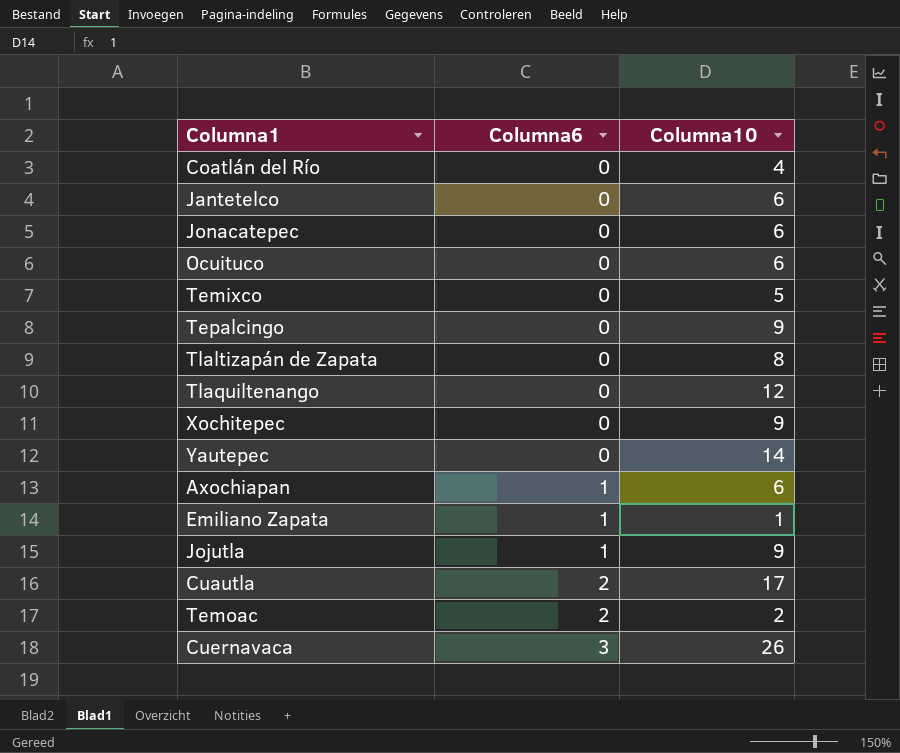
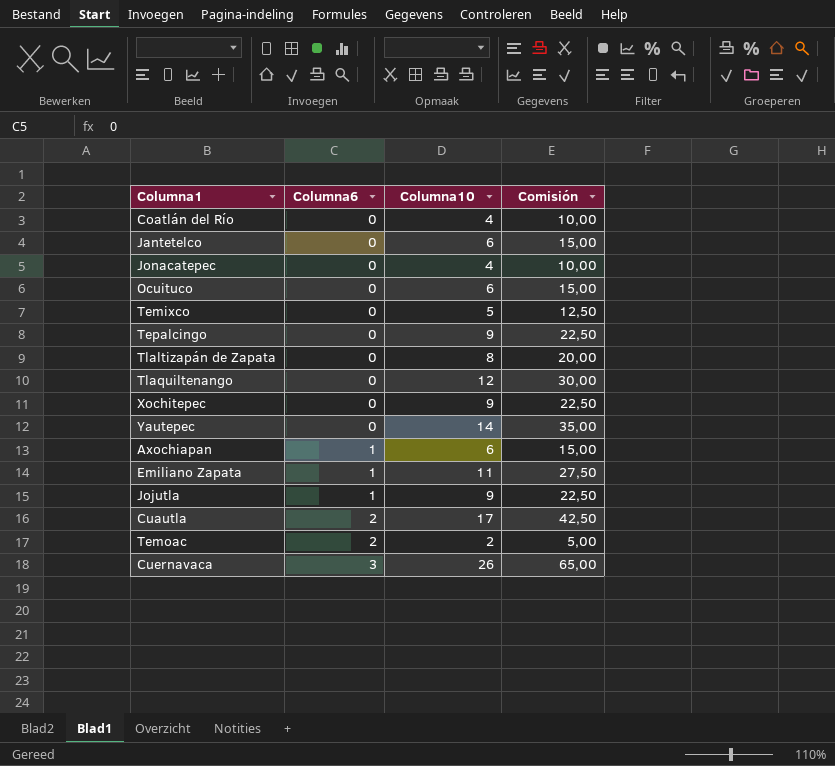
column Comisión | formula: none -> [Columna10] * 2,5
Jonacatepec | Columna10: 6 -> 4
Emiliano Zapata | Columna10: 1 -> 11

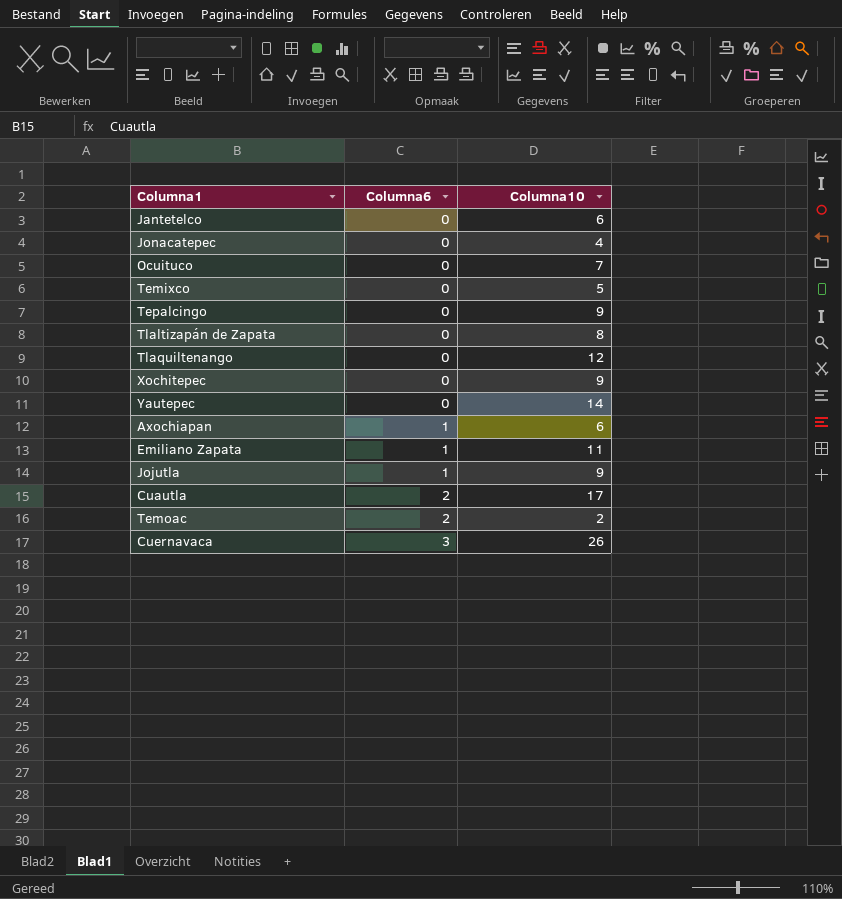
column Comisión | formula: [Columna10] * 2,5 -> none
row Coatlán del Río: 0 | 4 | 10,00 -> none
Ocuituco | Columna10: 6 -> 7

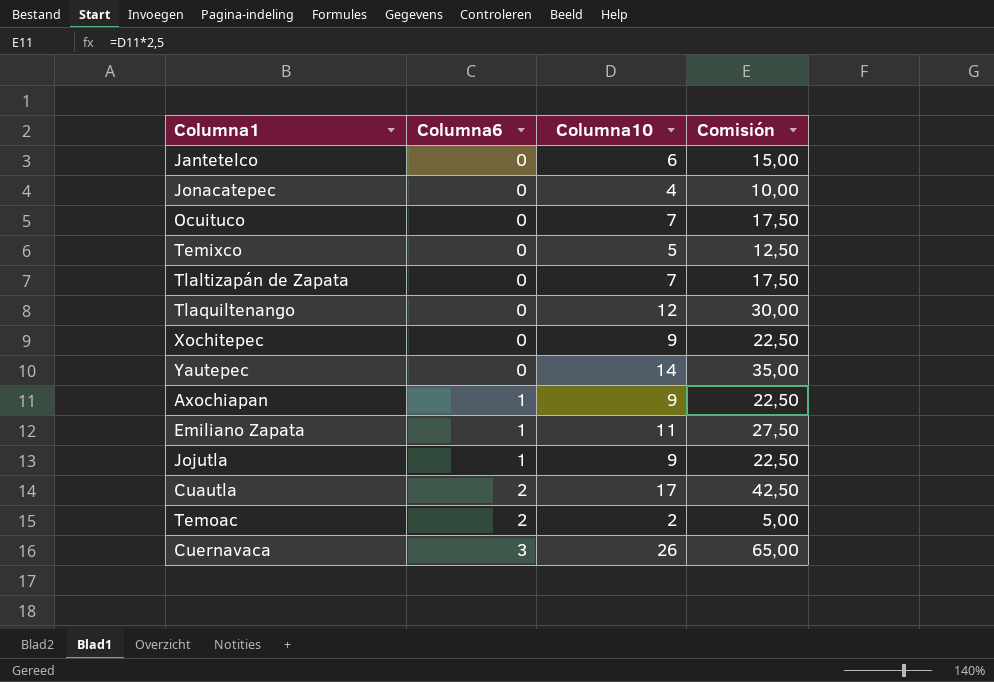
column Comisión | formula: none -> [Columna10] * 2,5
row Tepalcingo: 0 | 9 -> none
Tlaltizapán de Zapata | Columna10: 8 -> 7
Axochiapan | Columna10: 6 -> 9

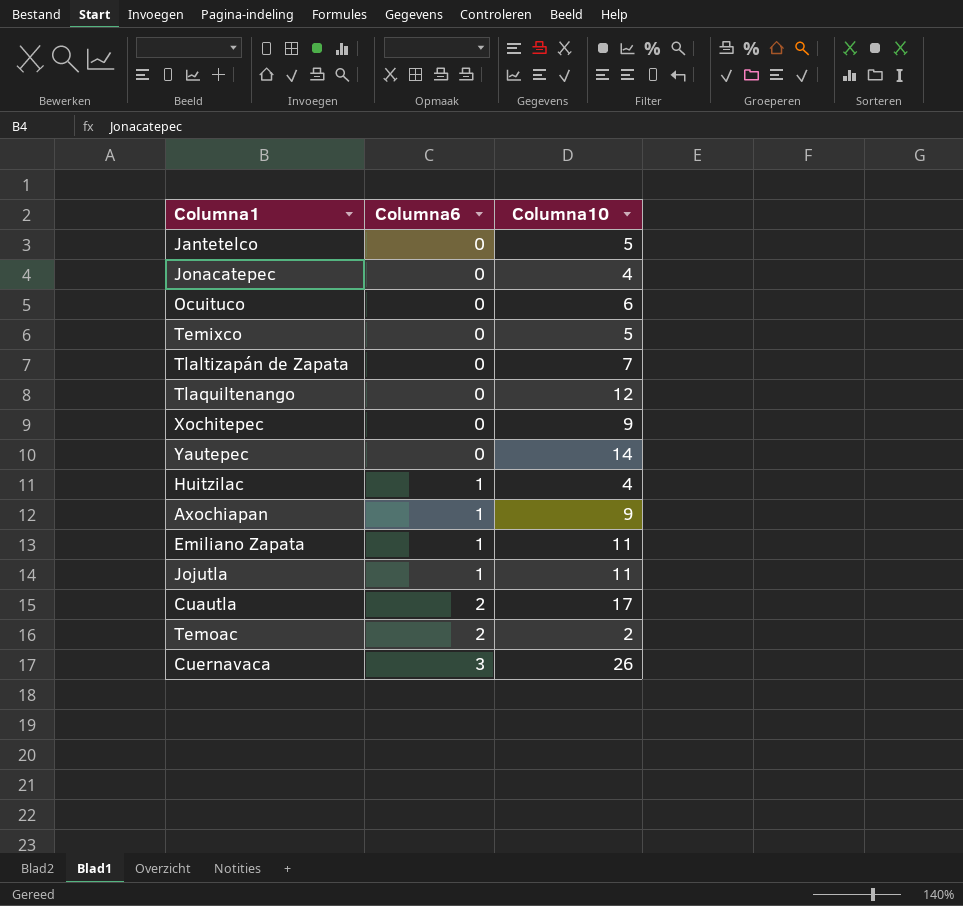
column Comisión | formula: [Columna10] * 2,5 -> none
Jantetelco | Columna10: 6 -> 5
Ocuituco | Columna10: 7 -> 6
row Huitzilac: none -> 1 | 4
Jojutla | Columna10: 9 -> 11

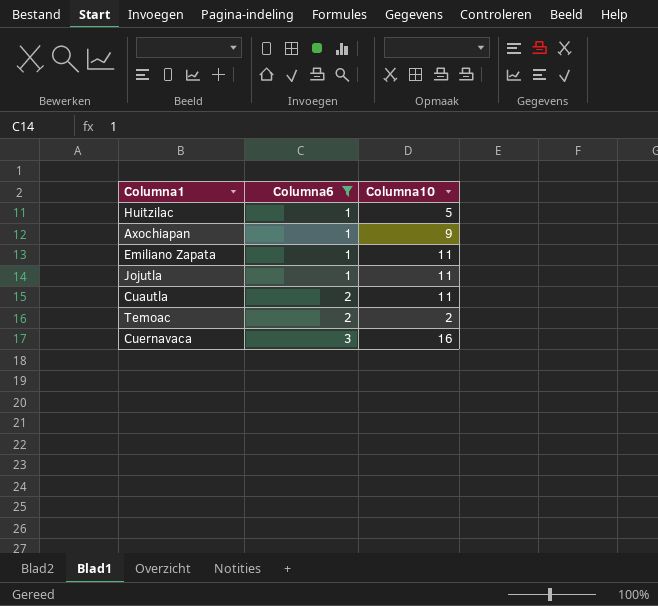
filter: none -> Columna6 != 0
Huitzilac | Columna10: 4 -> 5
Cuautla | Columna10: 17 -> 11
Cuernavaca | Columna10: 26 -> 16

